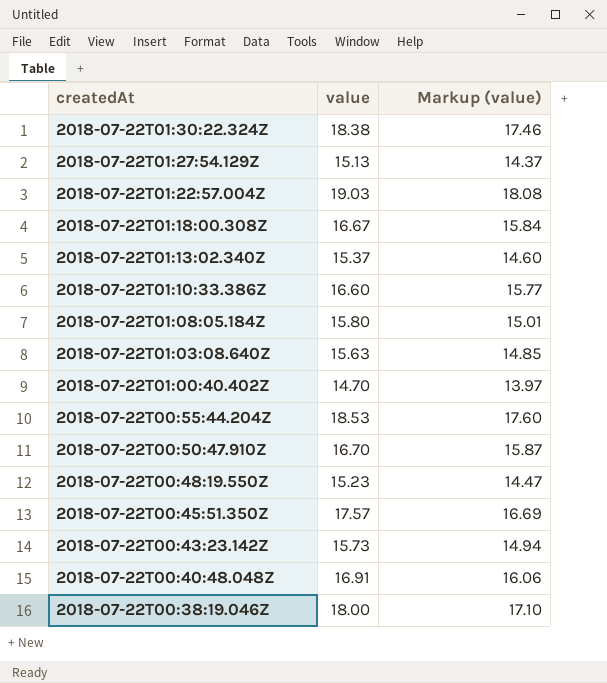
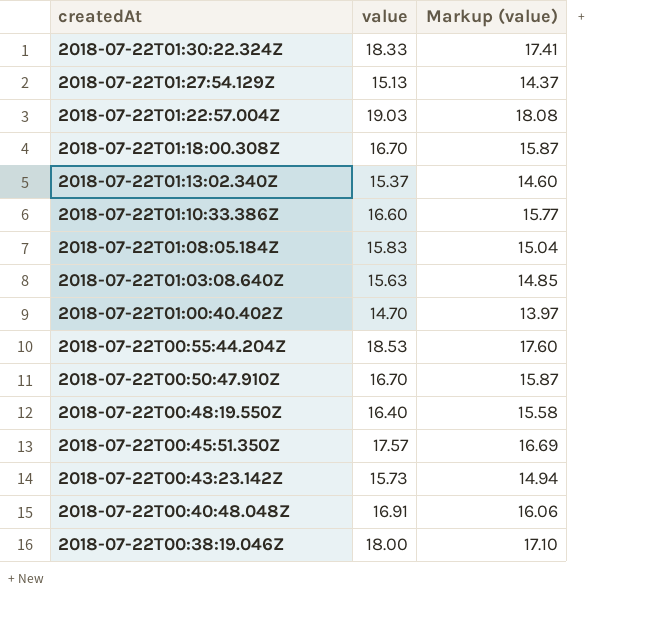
2018-07-22T01:30:22.324Z | value: 18.38 -> 18.33
2018-07-22T01:30:22.324Z | Markup (value): 17.46 -> 17.41
2018-07-22T01:18:00.308Z | value: 16.67 -> 16.70
2018-07-22T01:18:00.308Z | Markup (value): 15.84 -> 15.87
2018-07-22T01:08:05.184Z | value: 15.80 -> 15.83
2018-07-22T01:08:05.184Z | Markup (value): 15.01 -> 15.04
2018-07-22T00:48:19.550Z | value: 15.23 -> 16.40
2018-07-22T00:48:19.550Z | Markup (value): 14.47 -> 15.58

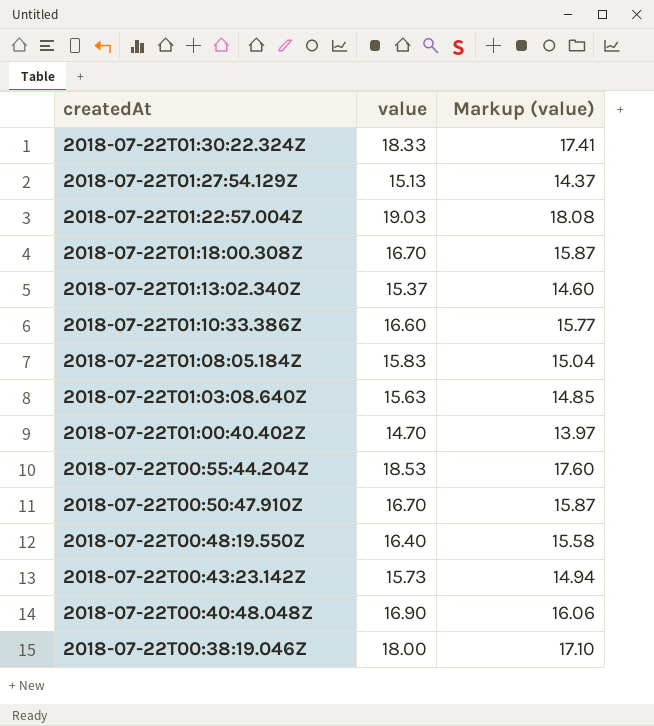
row 2018-07-22T00:45:51.350Z: 17.57 | 16.69 -> none
2018-07-22T00:40:48.048Z | value: 16.91 -> 16.90

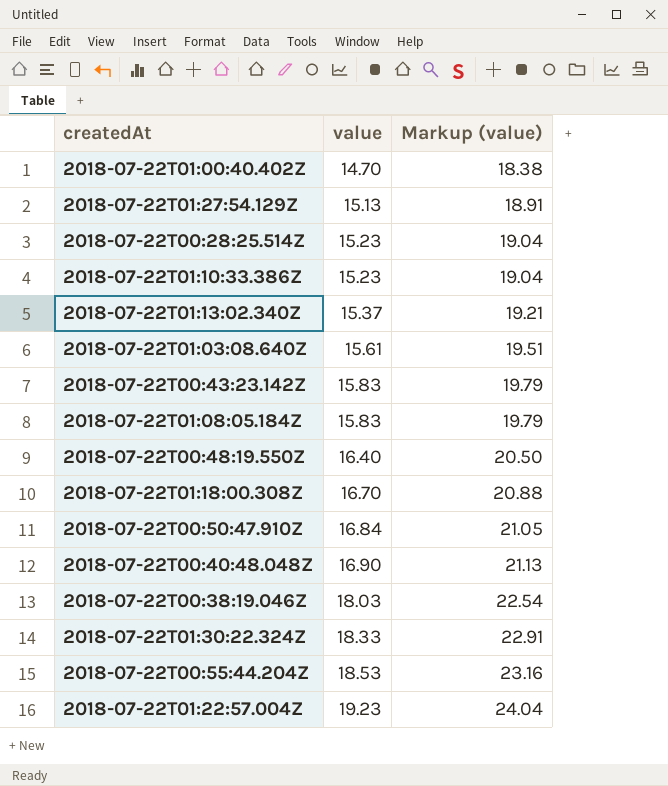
row order: createdAt descending -> value ascending
column Markup (value) | formula: [value] * 0.95 -> [value] * 1.25
row 2018-07-22T00:28:25.514Z: none -> 15.23 | 19.04
2018-07-22T01:10:33.386Z | value: 16.60 -> 15.23
2018-07-22T01:03:08.640Z | value: 15.63 -> 15.61
2018-07-22T00:43:23.142Z | value: 15.73 -> 15.83
2018-07-22T00:50:47.910Z | value: 16.70 -> 16.84
2018-07-22T00:38:19.046Z | value: 18.00 -> 18.03
2018-07-22T01:22:57.004Z | value: 19.03 -> 19.23

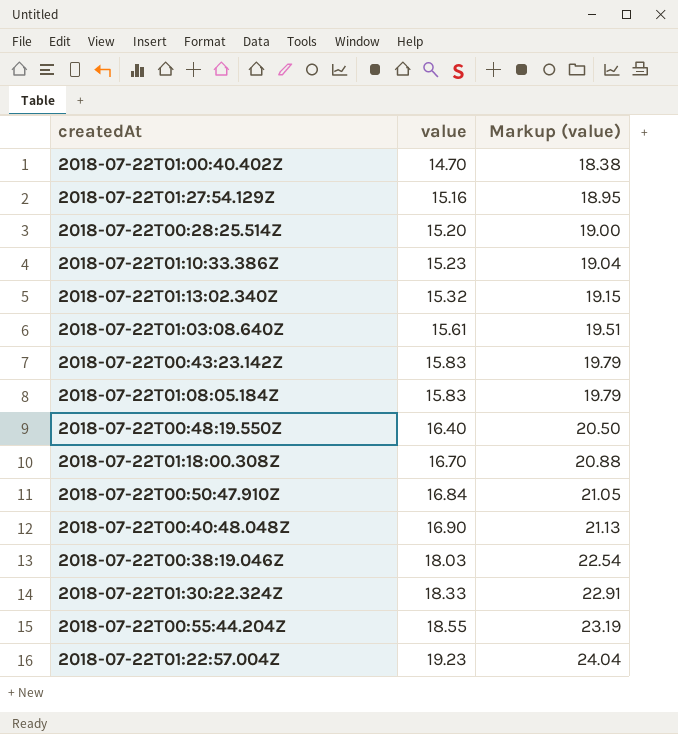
2018-07-22T01:27:54.129Z | value: 15.13 -> 15.16
2018-07-22T01:27:54.129Z | Markup (value): 18.91 -> 18.95
2018-07-22T00:28:25.514Z | value: 15.23 -> 15.20
2018-07-22T00:28:25.514Z | Markup (value): 19.04 -> 19.00
2018-07-22T01:13:02.340Z | value: 15.37 -> 15.32
2018-07-22T01:13:02.340Z | Markup (value): 19.21 -> 19.15
2018-07-22T00:55:44.204Z | value: 18.53 -> 18.55
2018-07-22T00:55:44.204Z | Markup (value): 23.16 -> 23.19

